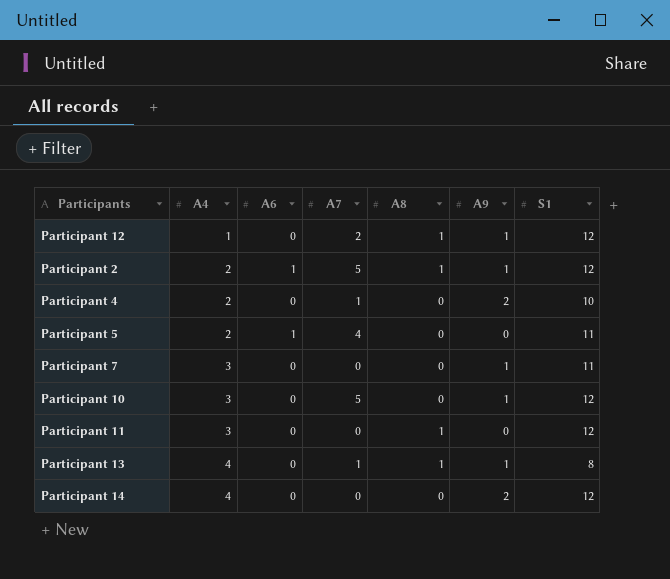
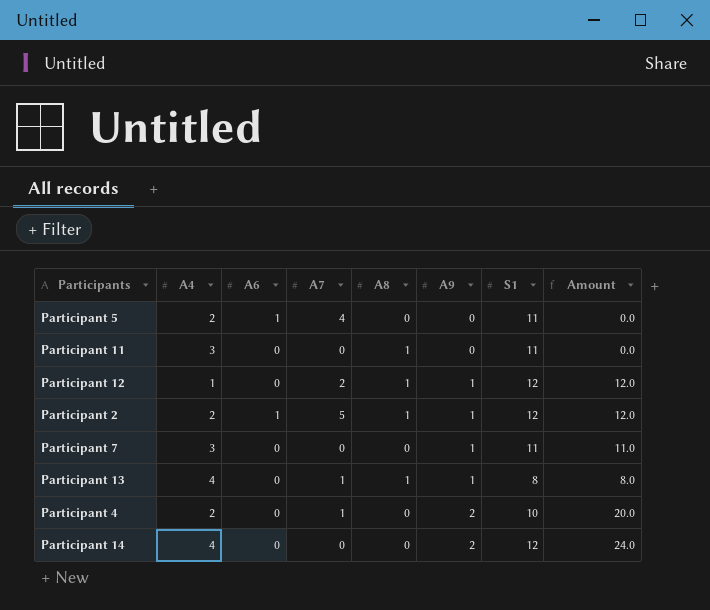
row order: A4 ascending -> A9 ascending
column Amount | formula: none -> [A9] * [S1]
row Participant 10: 3 | 0 | 5 | 0 | 1 | 12 -> none
Participant 11 | S1: 12 -> 11

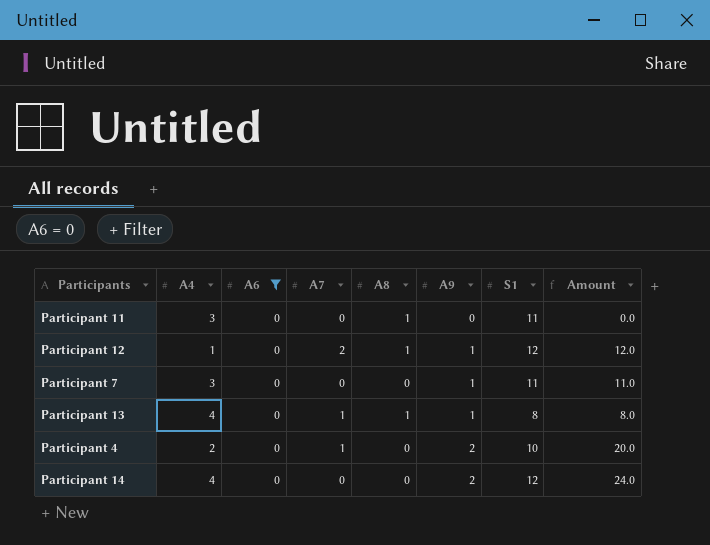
filter: none -> A6 = 0

